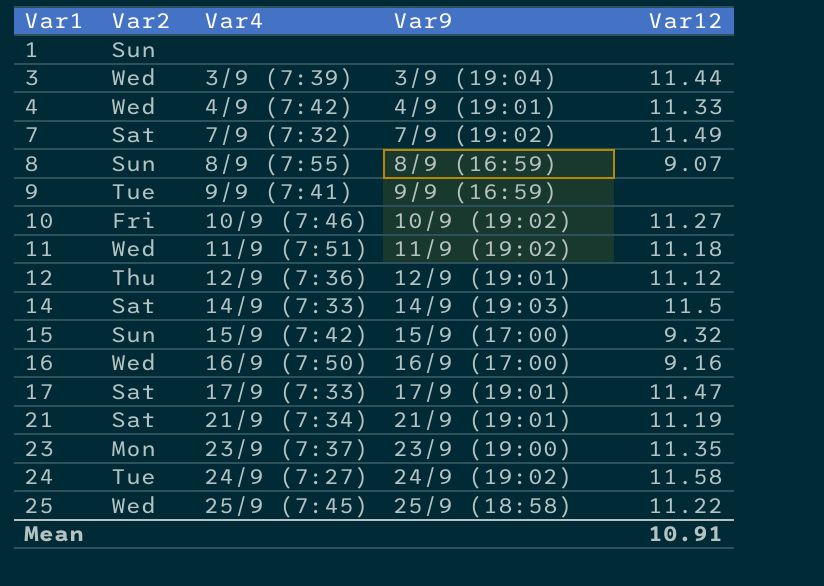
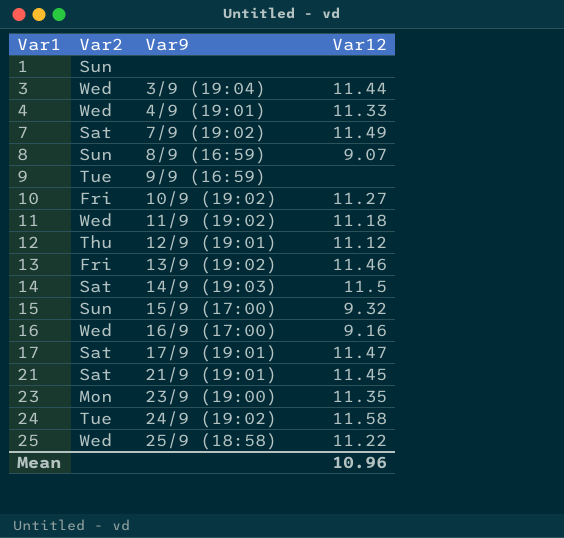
column Var4 | position: 3 -> none
row 13: none -> Fri | 13/9 (19:02) | 11.46
21 | Var12: 11.19 -> 11.45
Mean | Var12: 10.91 -> 10.96

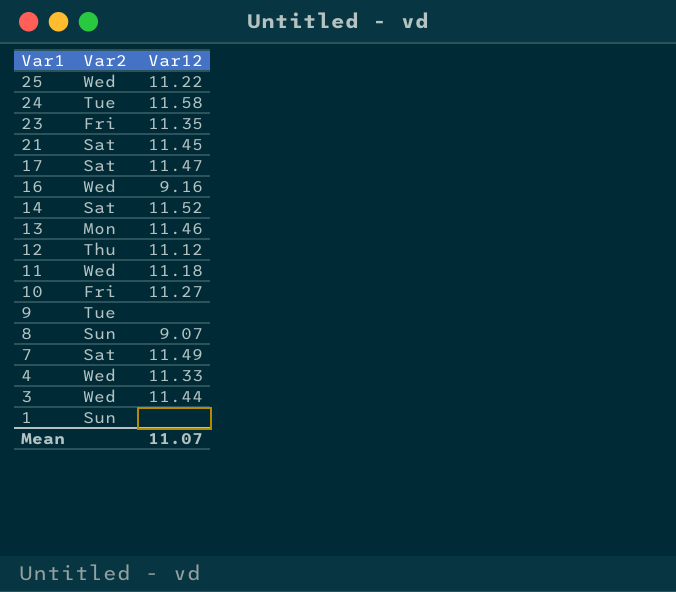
row order: Var1 ascending -> Var1 descending
column Var9 | position: 3 -> none
row 15: Sun | 15/9 (17:00) | 9.32 -> none
23 | Var2: Mon -> Fri
14 | Var12: 11.5 -> 11.52
13 | Var2: Fri -> Mon
Mean | Var12: 10.96 -> 11.07

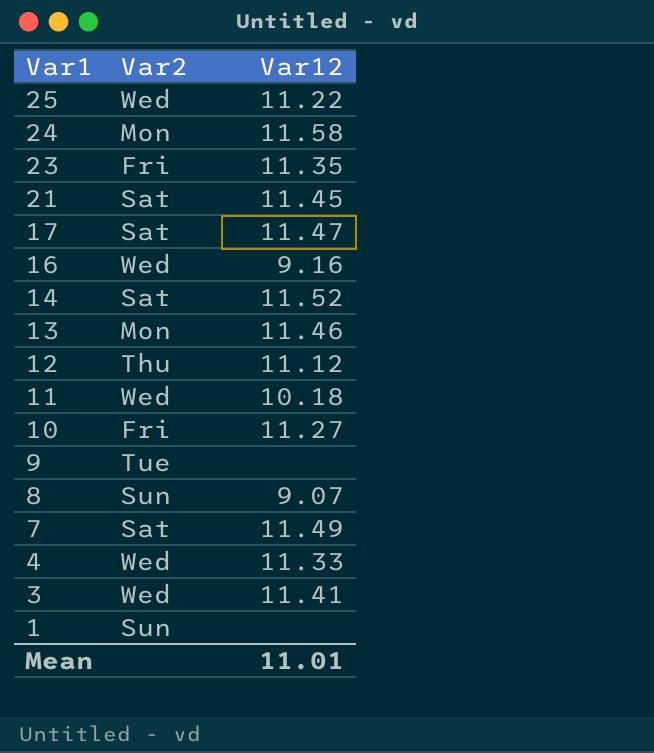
24 | Var2: Tue -> Mon
11 | Var12: 11.18 -> 10.18
3 | Var12: 11.44 -> 11.41
Mean | Var12: 11.07 -> 11.01

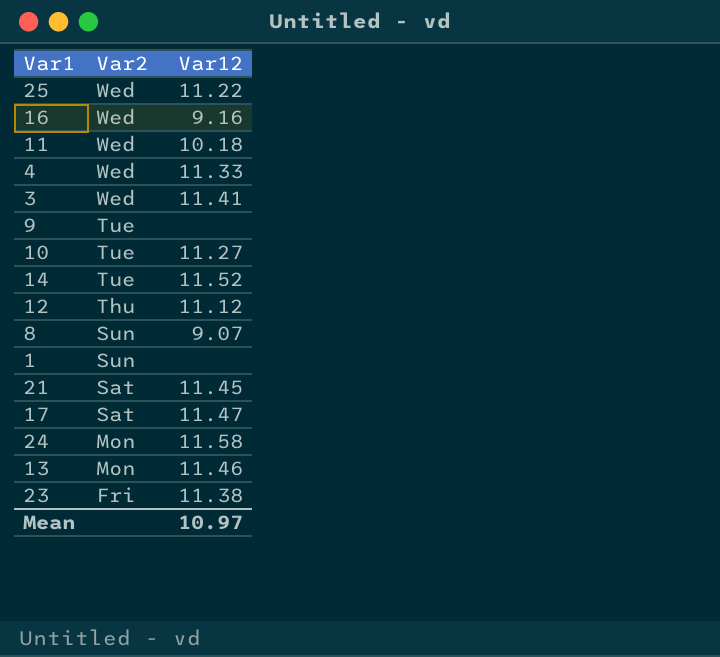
row order: Var1 descending -> Var2 descending
row 7: Sat | 11.49 -> none
10 | Var2: Fri -> Tue
14 | Var2: Sat -> Tue
23 | Var12: 11.35 -> 11.38
Mean | Var12: 11.01 -> 10.97

